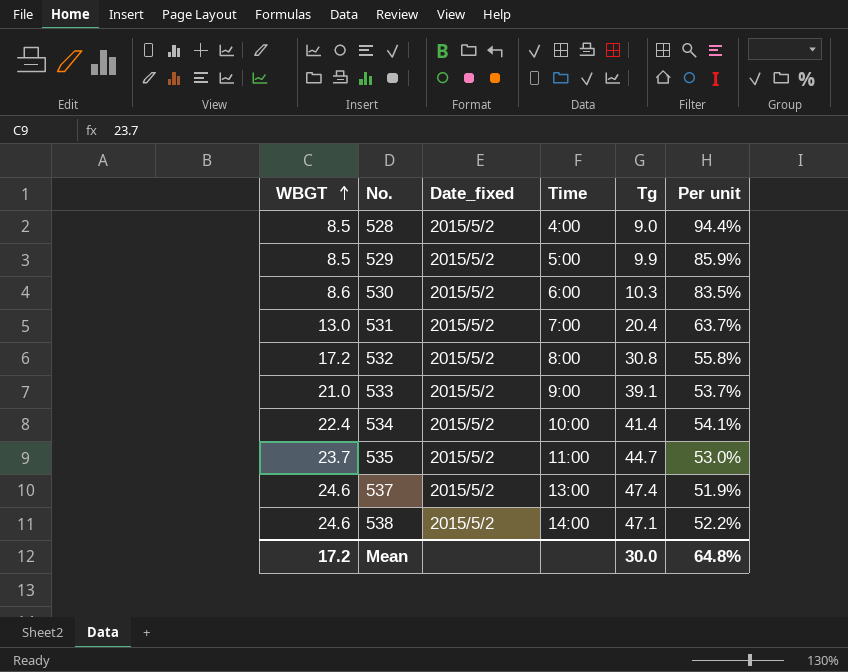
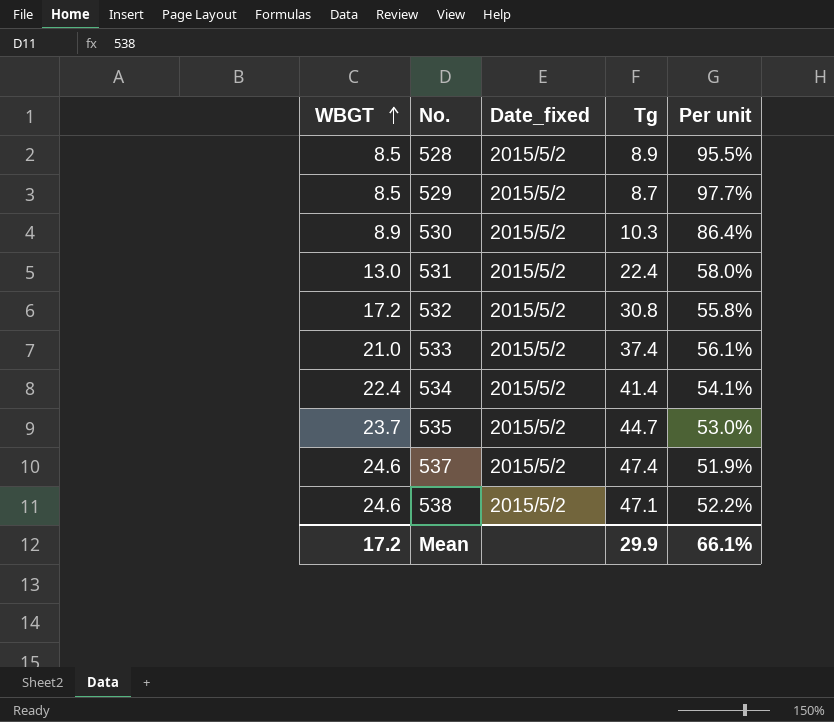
column Time | position: 4 -> none
528 | Tg: 9.0 -> 8.9
528 | Per unit: 94.4% -> 95.5%
529 | Tg: 9.9 -> 8.7
529 | Per unit: 85.9% -> 97.7%
530 | WBGT: 8.6 -> 8.9
530 | Per unit: 83.5% -> 86.4%
531 | Tg: 20.4 -> 22.4
531 | Per unit: 63.7% -> 58.0%
533 | Tg: 39.1 -> 37.4
533 | Per unit: 53.7% -> 56.1%
Mean | Tg: 30.0 -> 29.9
Mean | Per unit: 64.8% -> 66.1%

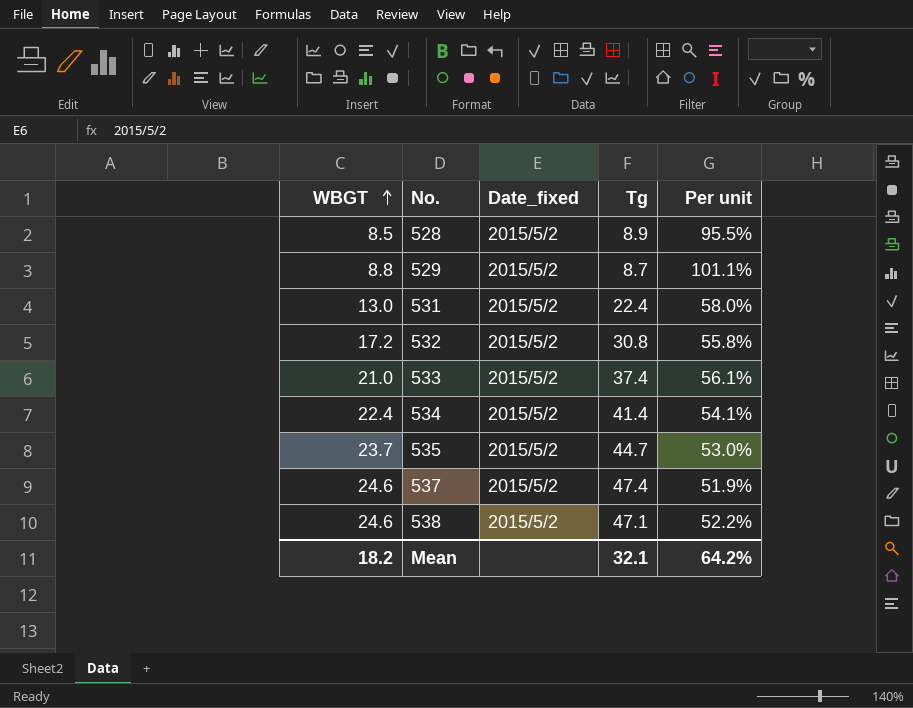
row 530: 8.9 | 2015/5/2 | 10.3 | 86.4% -> none
529 | WBGT: 8.5 -> 8.8
529 | Per unit: 97.7% -> 101.1%
Mean | WBGT: 17.2 -> 18.2
Mean | Tg: 29.9 -> 32.1
Mean | Per unit: 66.1% -> 64.2%

